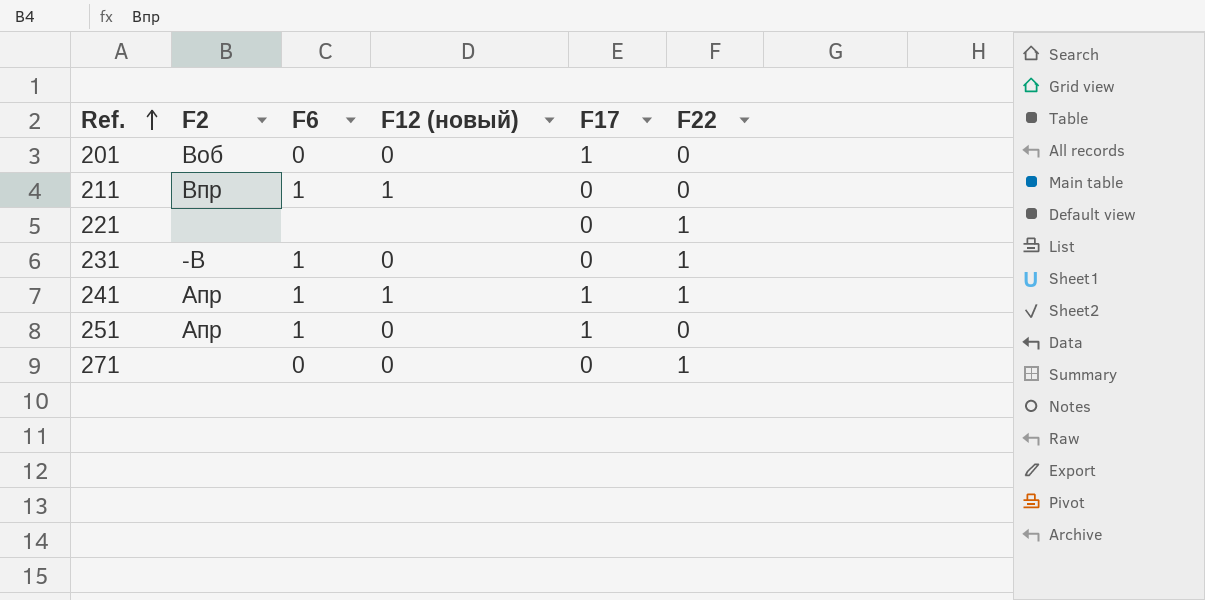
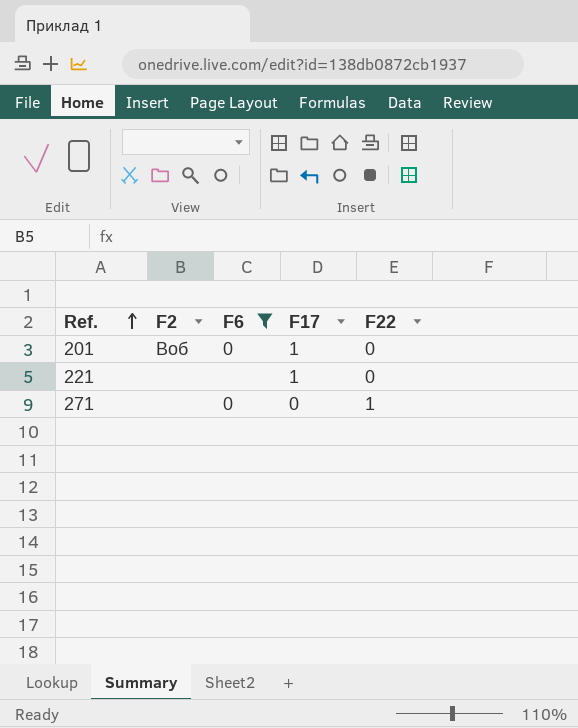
filter: none -> F6 != 1
column F12 (новый) | position: 4 -> none
221 | F17: 0 -> 1
221 | F22: 1 -> 0

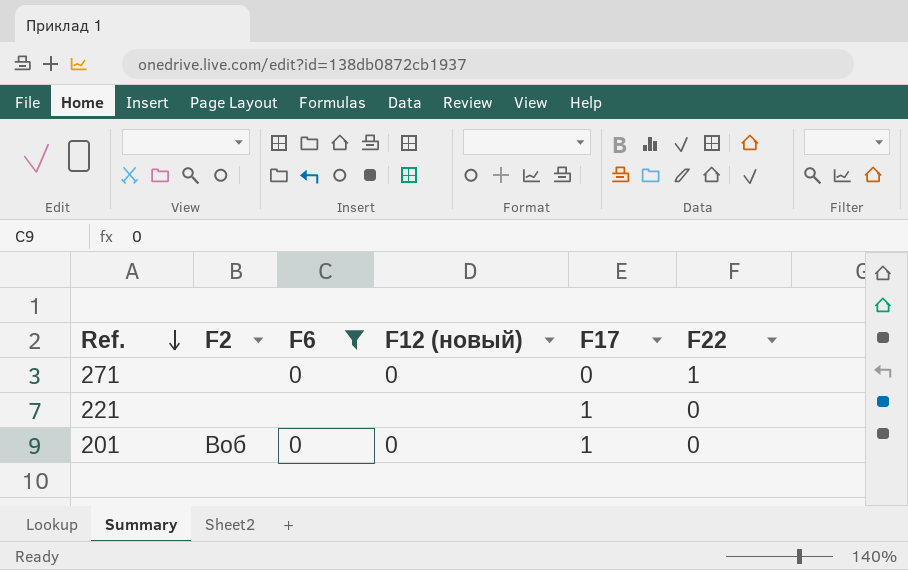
row order: Ref. ascending -> Ref. descending
column F12 (новый) | position: none -> 4

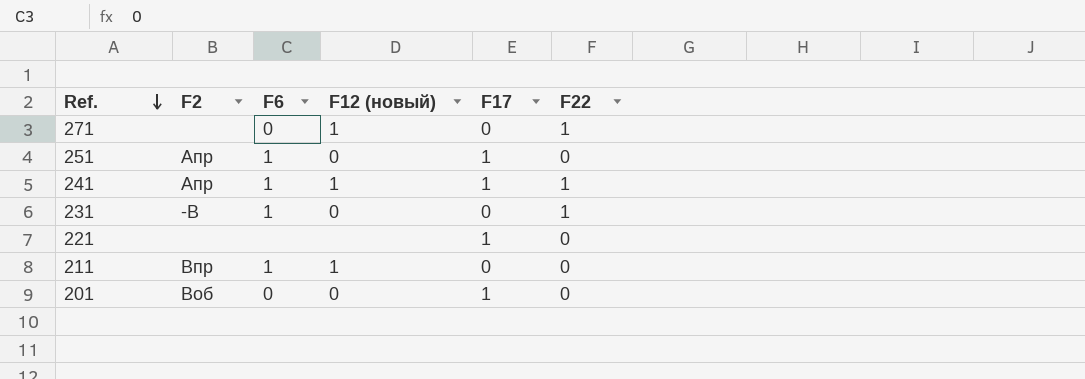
filter: F6 != 1 -> none
271 | F12 (новый): 0 -> 1

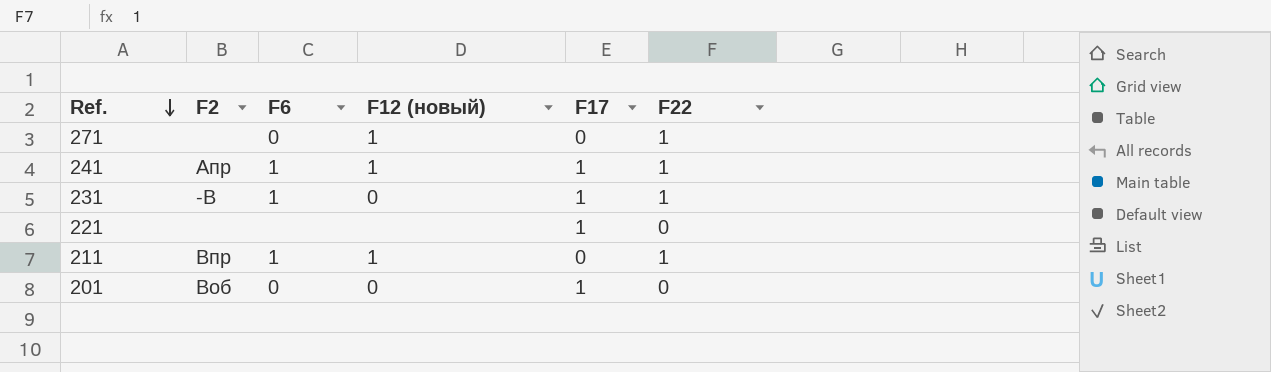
row 251: Aпр | 1 | 0 | 1 | 0 -> none
231 | F17: 0 -> 1
211 | F22: 0 -> 1

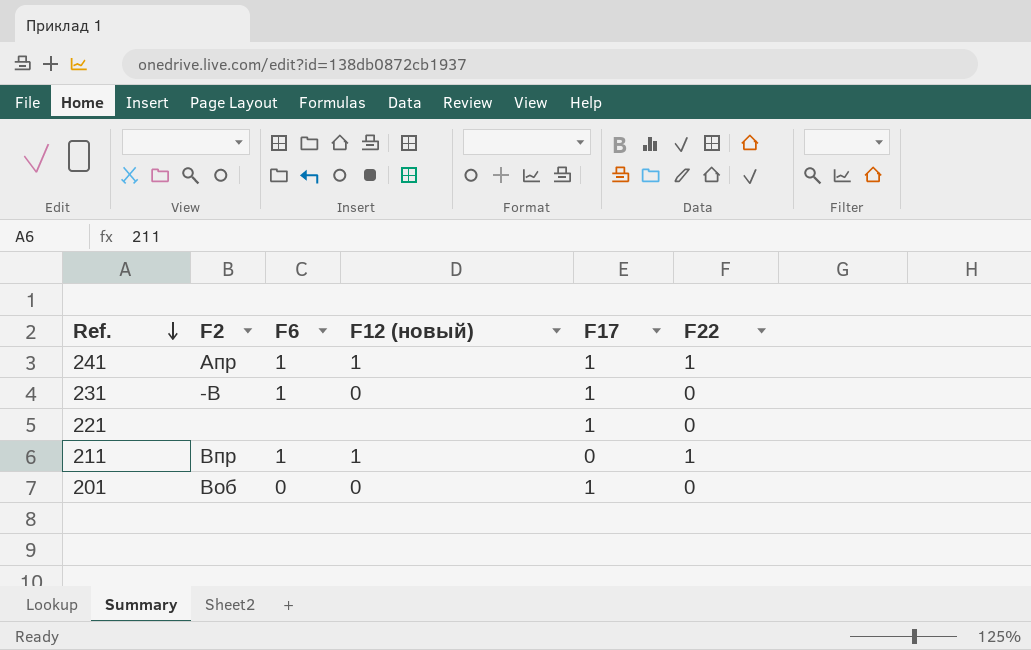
row 271: none | 0 | 1 | 0 | 1 -> none
231 | F22: 1 -> 0

